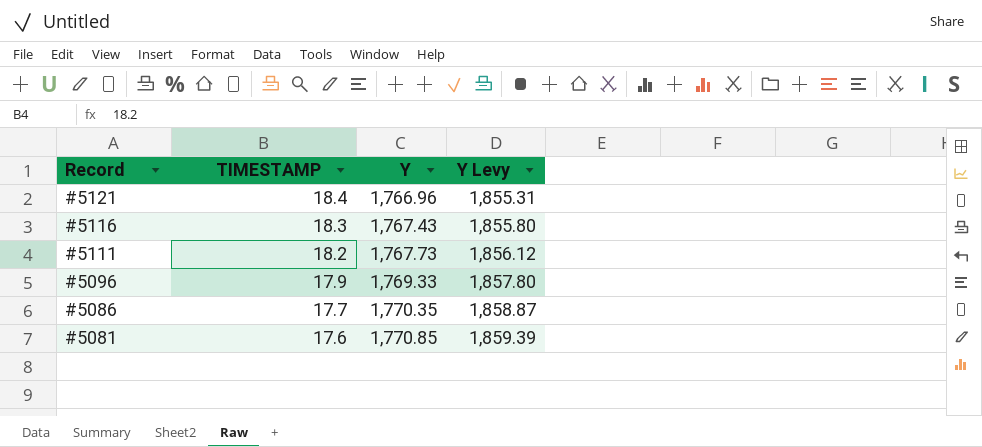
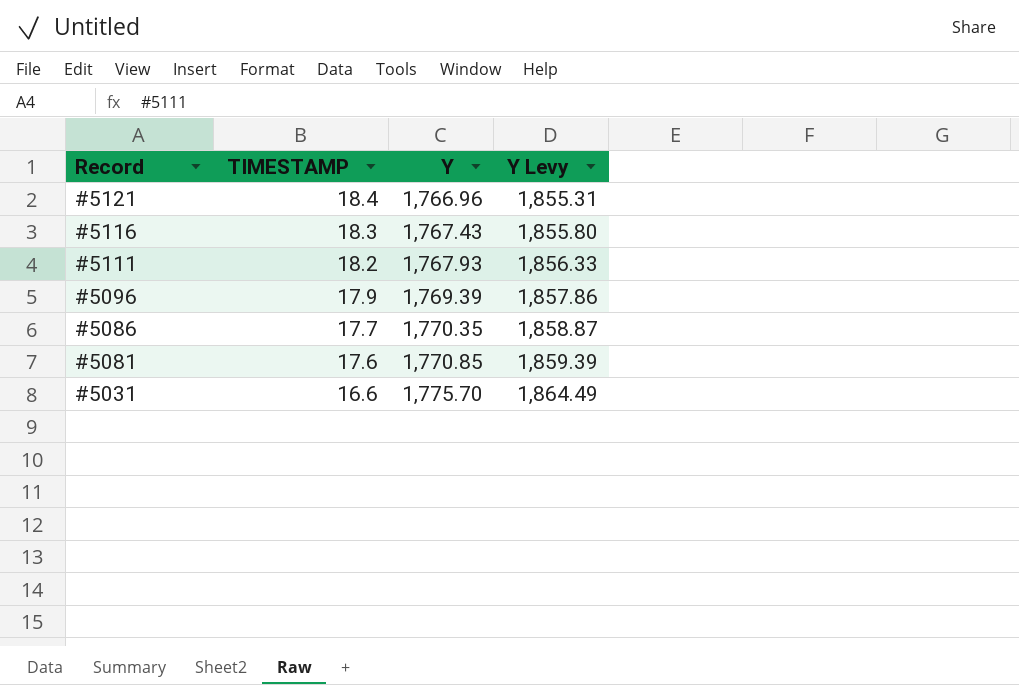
#5111 | Y: 1,767.73 -> 1,767.93
#5111 | Y Levy: 1,856.12 -> 1,856.33
#5096 | Y: 1,769.33 -> 1,769.39
#5096 | Y Levy: 1,857.80 -> 1,857.86
row #5031: none -> 16.6 | 1,775.70 | 1,864.49

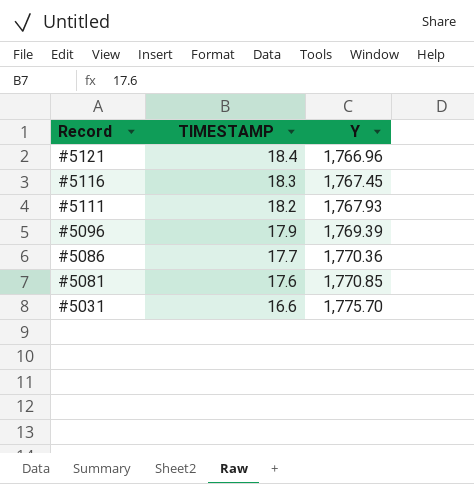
column Y Levy | formula: [Y] * 1.05 -> none
#5116 | Y: 1,767.43 -> 1,767.45
#5086 | Y: 1,770.35 -> 1,770.36

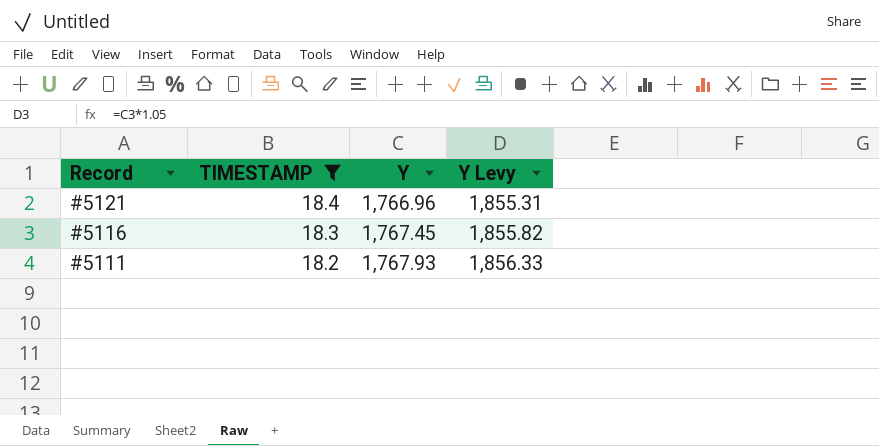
filter: none -> TIMESTAMP >= 18.2
column Y Levy | formula: none -> [Y] * 1.05

